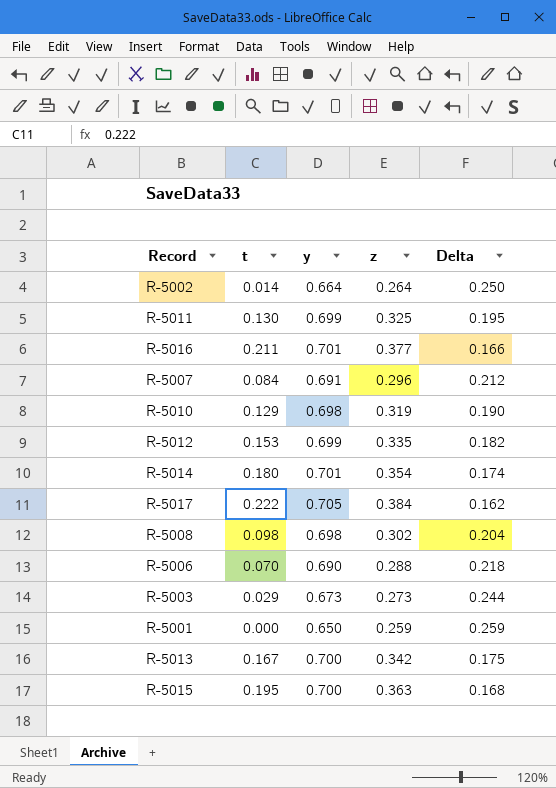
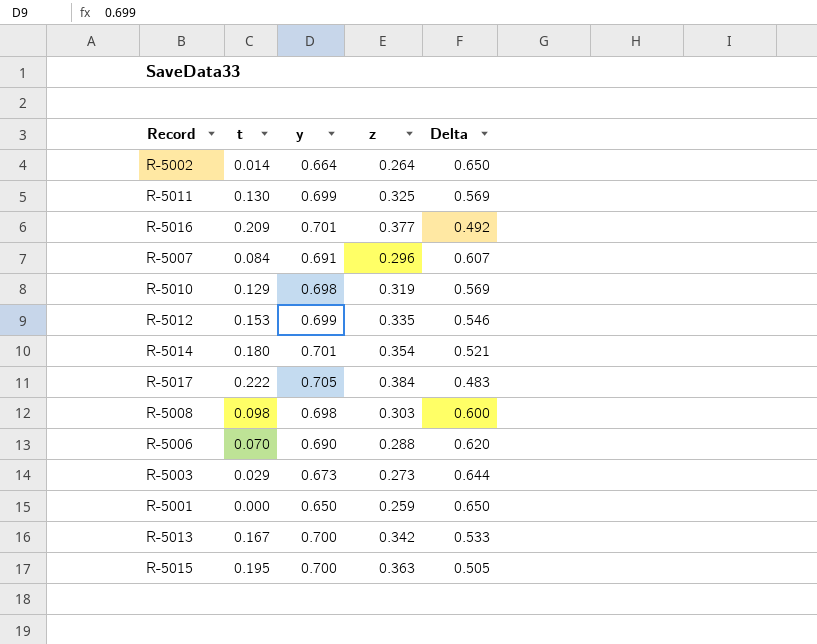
column Delta | formula: [z] - [t] -> [y] - [t]
R-5016 | t: 0.211 -> 0.209
R-5008 | z: 0.302 -> 0.303

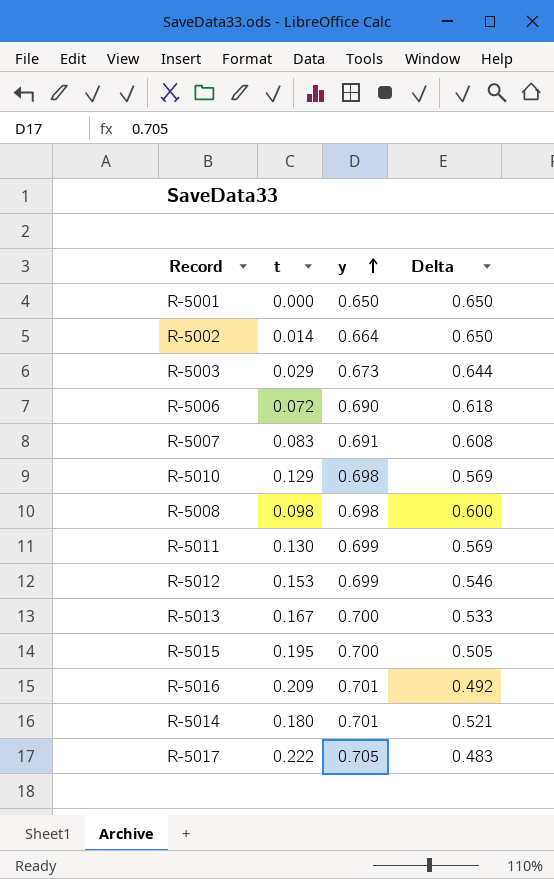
row order: none -> y ascending
column z | position: 4 -> none
R-5006 | t: 0.070 -> 0.072
R-5006 | Delta: 0.620 -> 0.618
R-5007 | t: 0.084 -> 0.083
R-5007 | Delta: 0.607 -> 0.608

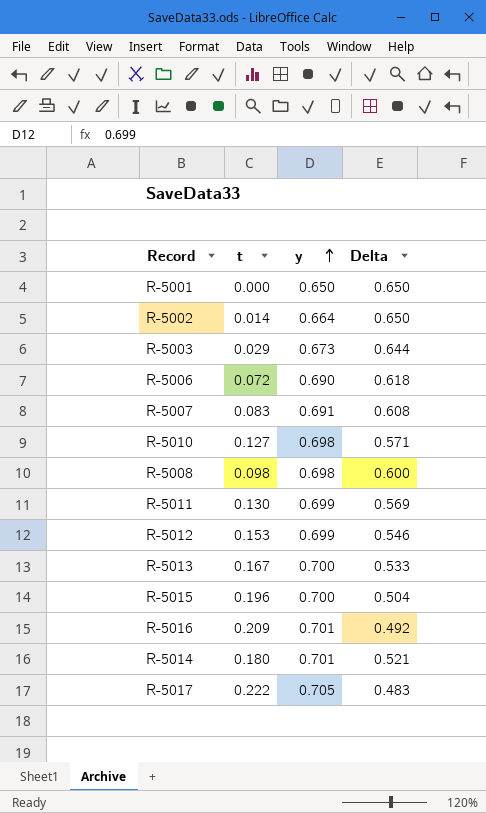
R-5010 | t: 0.129 -> 0.127
R-5010 | Delta: 0.569 -> 0.571
R-5015 | t: 0.195 -> 0.196
R-5015 | Delta: 0.505 -> 0.504

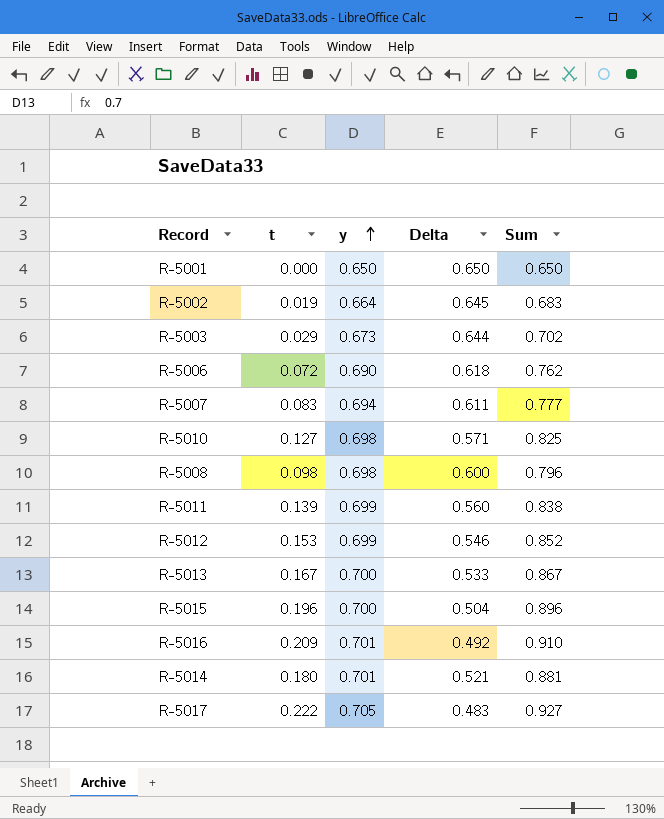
column Sum | formula: none -> [t] + [y]
R-5002 | t: 0.014 -> 0.019
R-5002 | Delta: 0.650 -> 0.645
R-5007 | y: 0.691 -> 0.694
R-5007 | Delta: 0.608 -> 0.611
R-5011 | t: 0.130 -> 0.139
R-5011 | Delta: 0.569 -> 0.560

